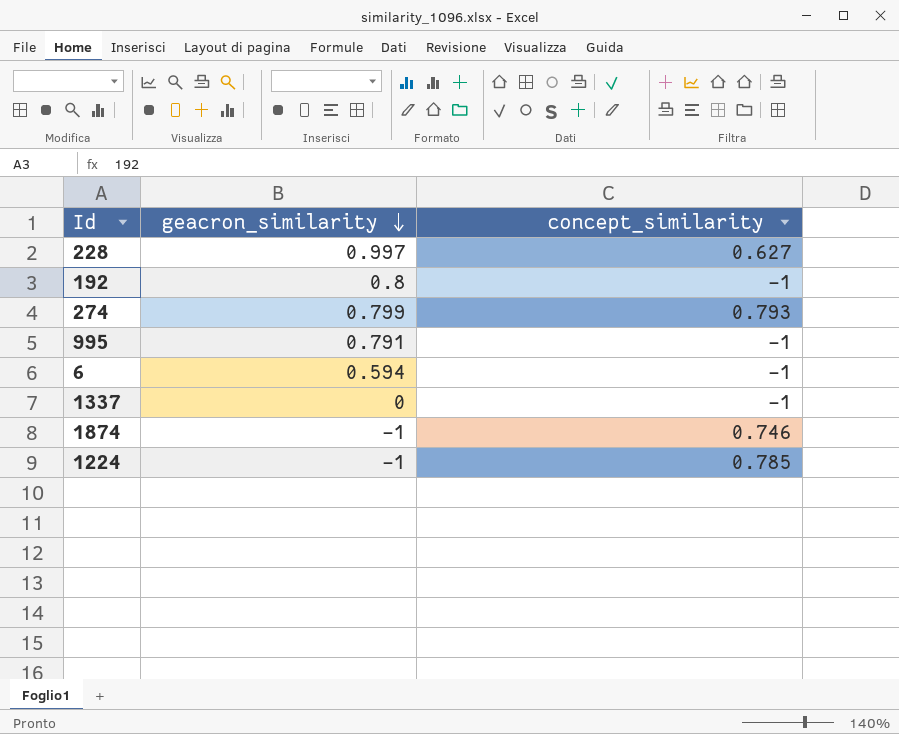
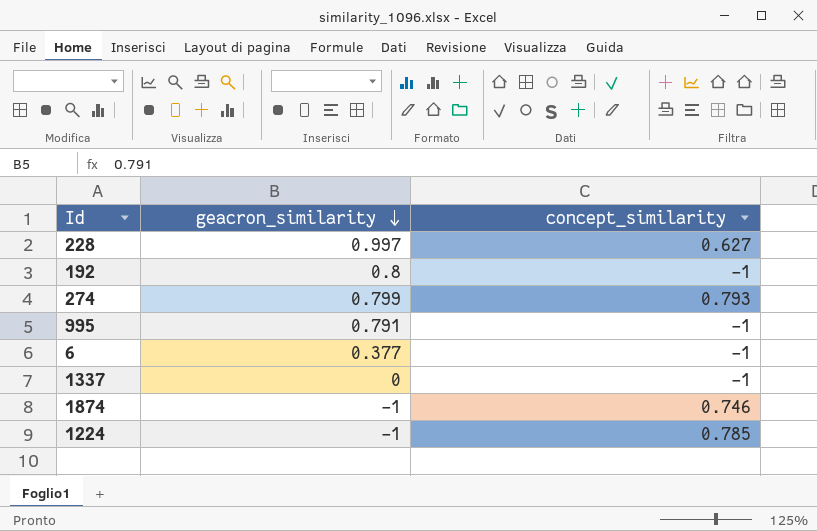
6 | geacron_similarity: 0.594 -> 0.377

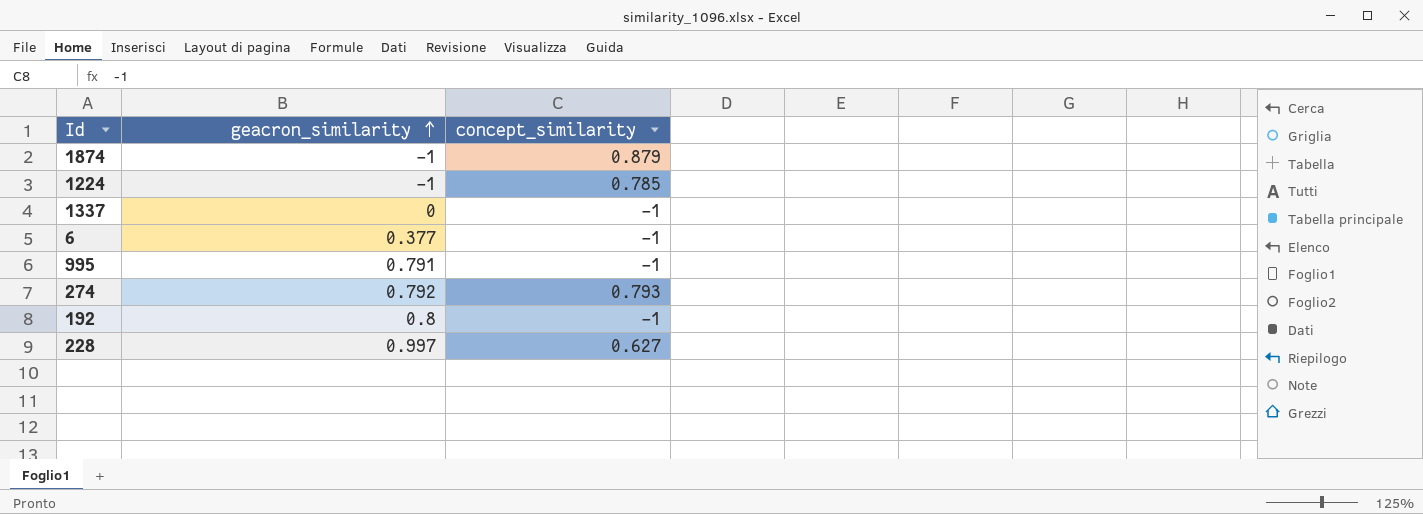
row order: geacron_similarity descending -> geacron_similarity ascending
1874 | concept_similarity: 0.746 -> 0.879
274 | geacron_similarity: 0.799 -> 0.792

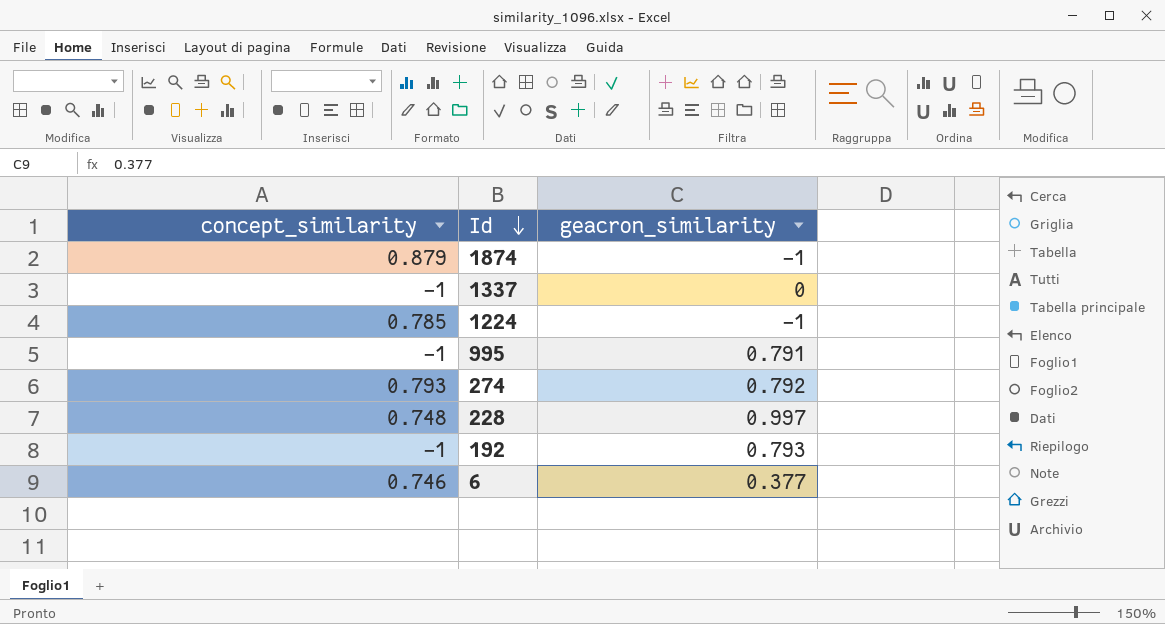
row order: geacron_similarity ascending -> Id descending
column concept_similarity | position: 3 -> 1
228 | concept_similarity: 0.627 -> 0.748
192 | geacron_similarity: 0.8 -> 0.793
6 | concept_similarity: -1 -> 0.746

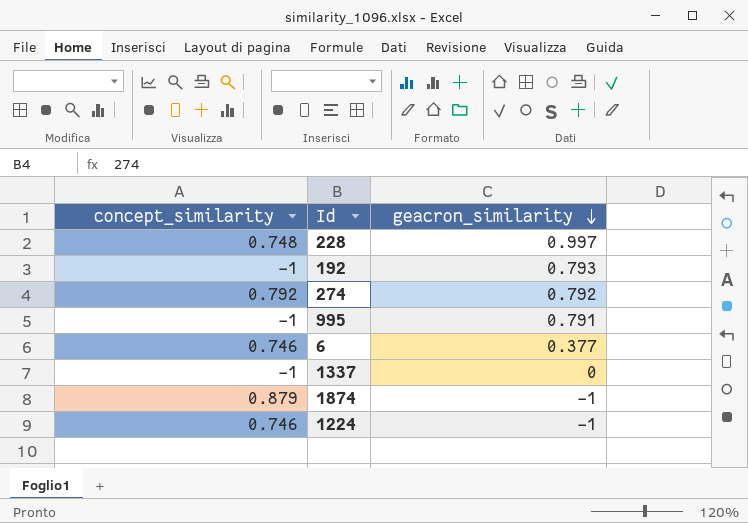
row order: Id descending -> geacron_similarity descending
274 | concept_similarity: 0.793 -> 0.792
1224 | concept_similarity: 0.785 -> 0.746

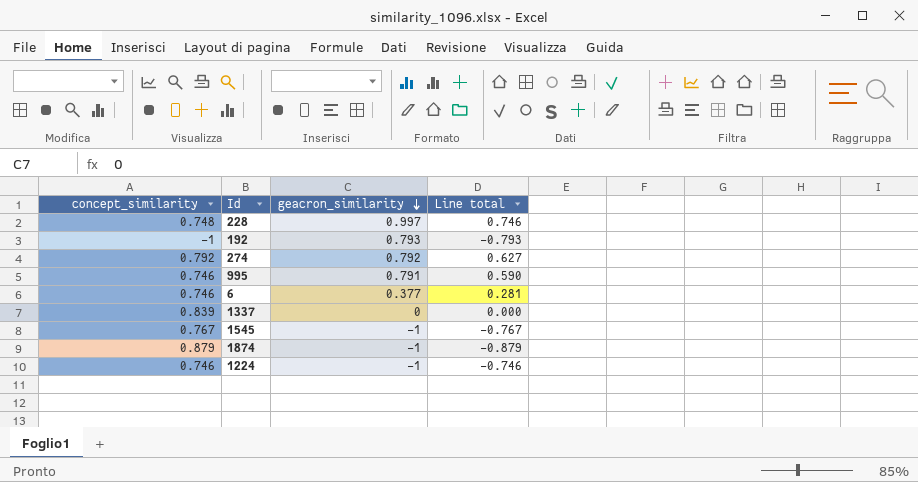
column Line total | formula: none -> [concept_similarity] * [geacron_similarity]
995 | concept_similarity: -1 -> 0.746
1337 | concept_similarity: -1 -> 0.839
row 1545: none -> 0.767 | -1 | -0.767

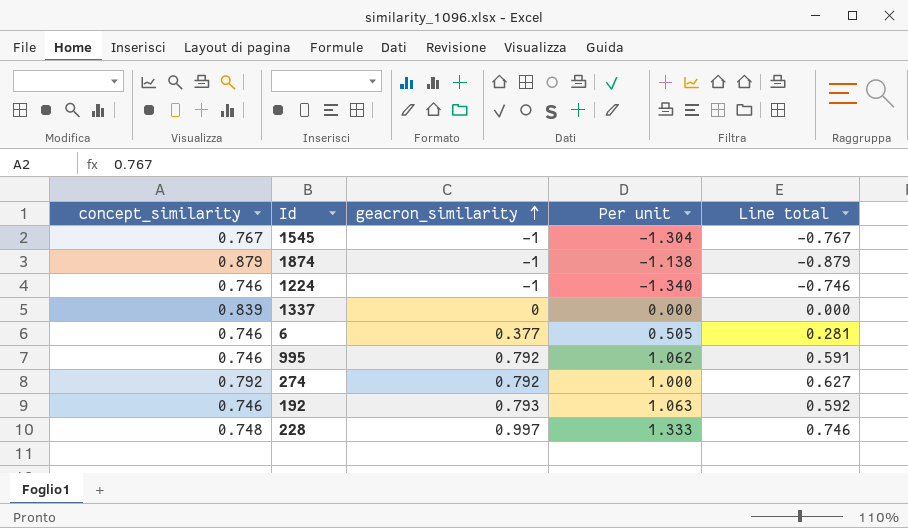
row order: geacron_similarity descending -> geacron_similarity ascending
column Per unit | formula: none -> [geacron_similarity] / [concept_similarity]
995 | geacron_similarity: 0.791 -> 0.792
995 | Line total: 0.590 -> 0.591
192 | concept_similarity: -1 -> 0.746
192 | Line total: -0.793 -> 0.592

